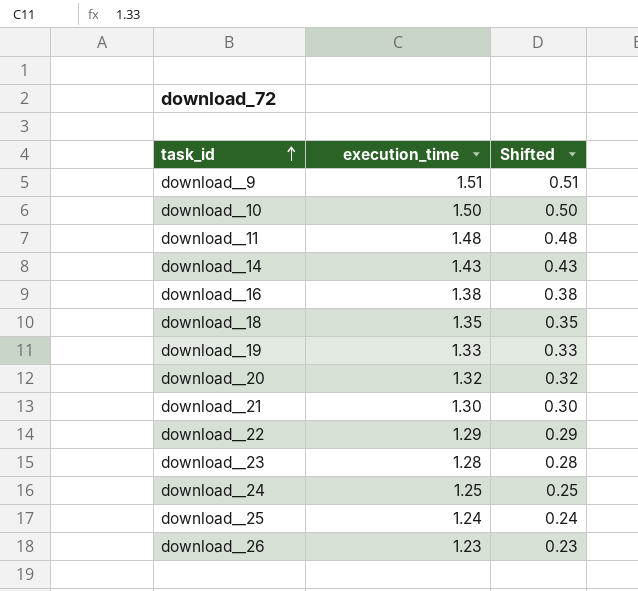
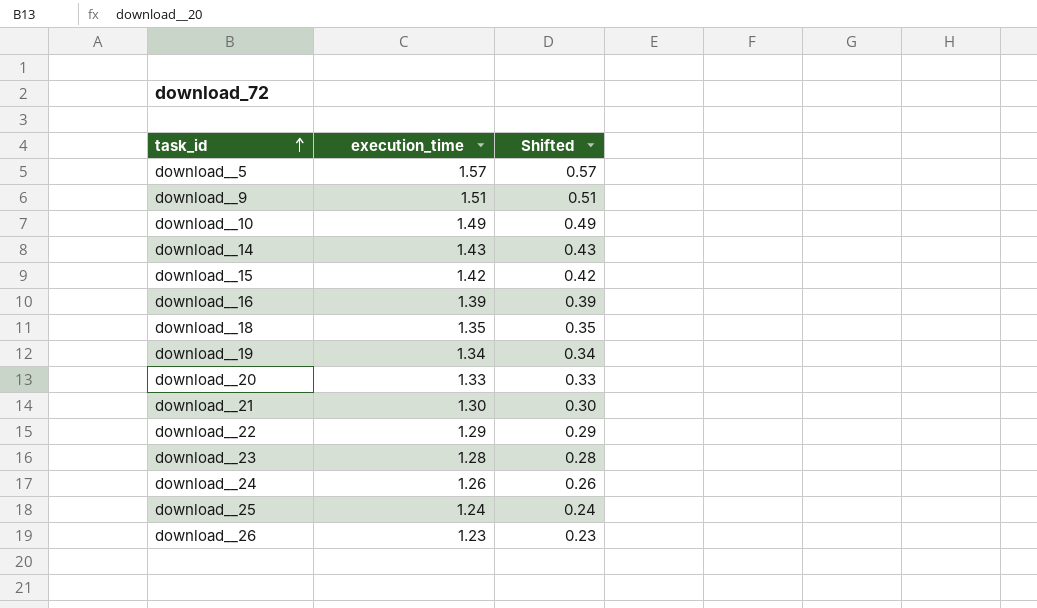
row download__11: 1.48 | 0.48 -> none
row download__5: none -> 1.57 | 0.57
download__10 | execution_time: 1.50 -> 1.49
download__10 | Shifted: 0.50 -> 0.49
row download__15: none -> 1.42 | 0.42
download__16 | execution_time: 1.38 -> 1.39
download__16 | Shifted: 0.38 -> 0.39
download__19 | execution_time: 1.33 -> 1.34
download__19 | Shifted: 0.33 -> 0.34
download__20 | execution_time: 1.32 -> 1.33
download__20 | Shifted: 0.32 -> 0.33
download__24 | execution_time: 1.25 -> 1.26
download__24 | Shifted: 0.25 -> 0.26

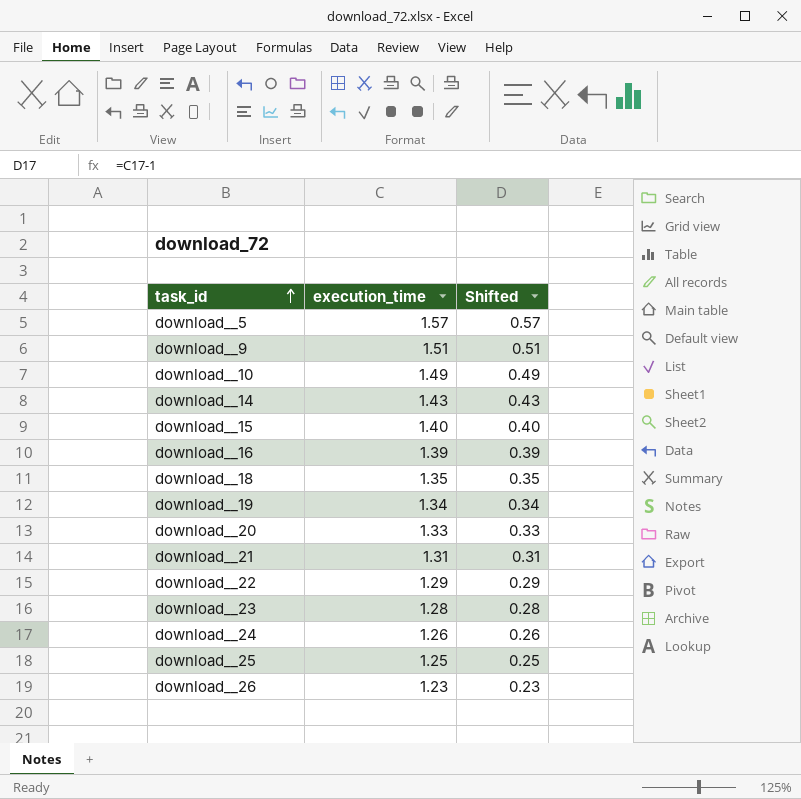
download__15 | execution_time: 1.42 -> 1.40
download__15 | Shifted: 0.42 -> 0.40
download__21 | execution_time: 1.30 -> 1.31
download__21 | Shifted: 0.30 -> 0.31
download__25 | execution_time: 1.24 -> 1.25
download__25 | Shifted: 0.24 -> 0.25

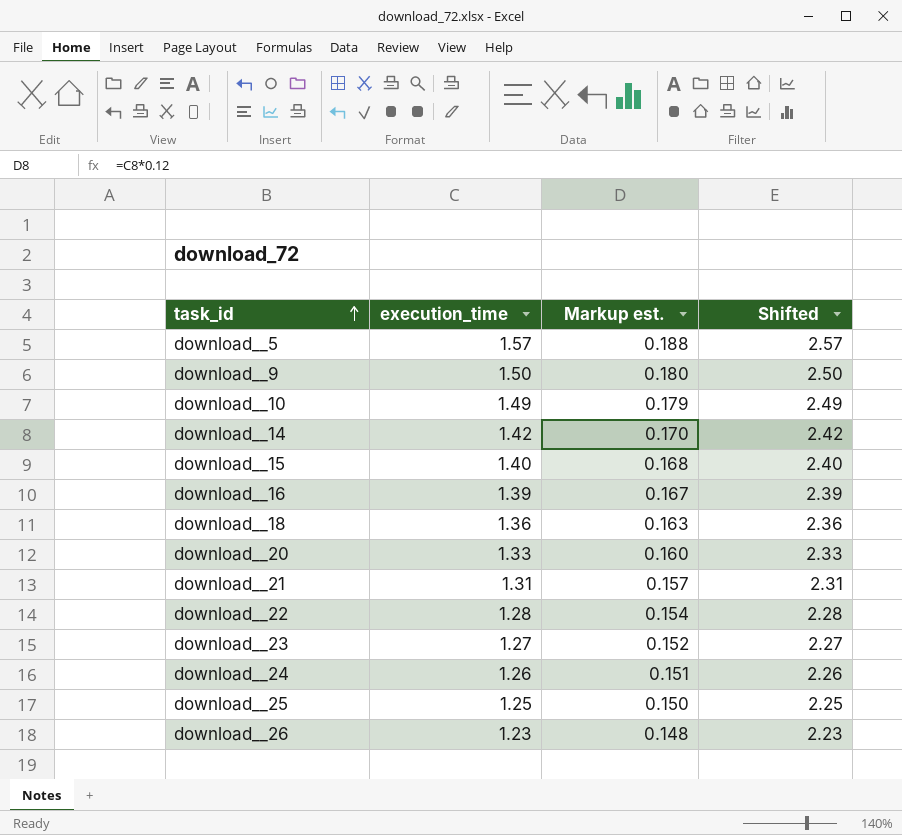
column Markup est. | formula: none -> [execution_time] * 0.12
column Shifted | formula: [execution_time] - 1 -> [execution_time] + 1
row download__19: 1.34 | 0.34 -> none
download__9 | execution_time: 1.51 -> 1.50
download__14 | execution_time: 1.43 -> 1.42
download__18 | execution_time: 1.35 -> 1.36
download__22 | execution_time: 1.29 -> 1.28
download__23 | execution_time: 1.28 -> 1.27

